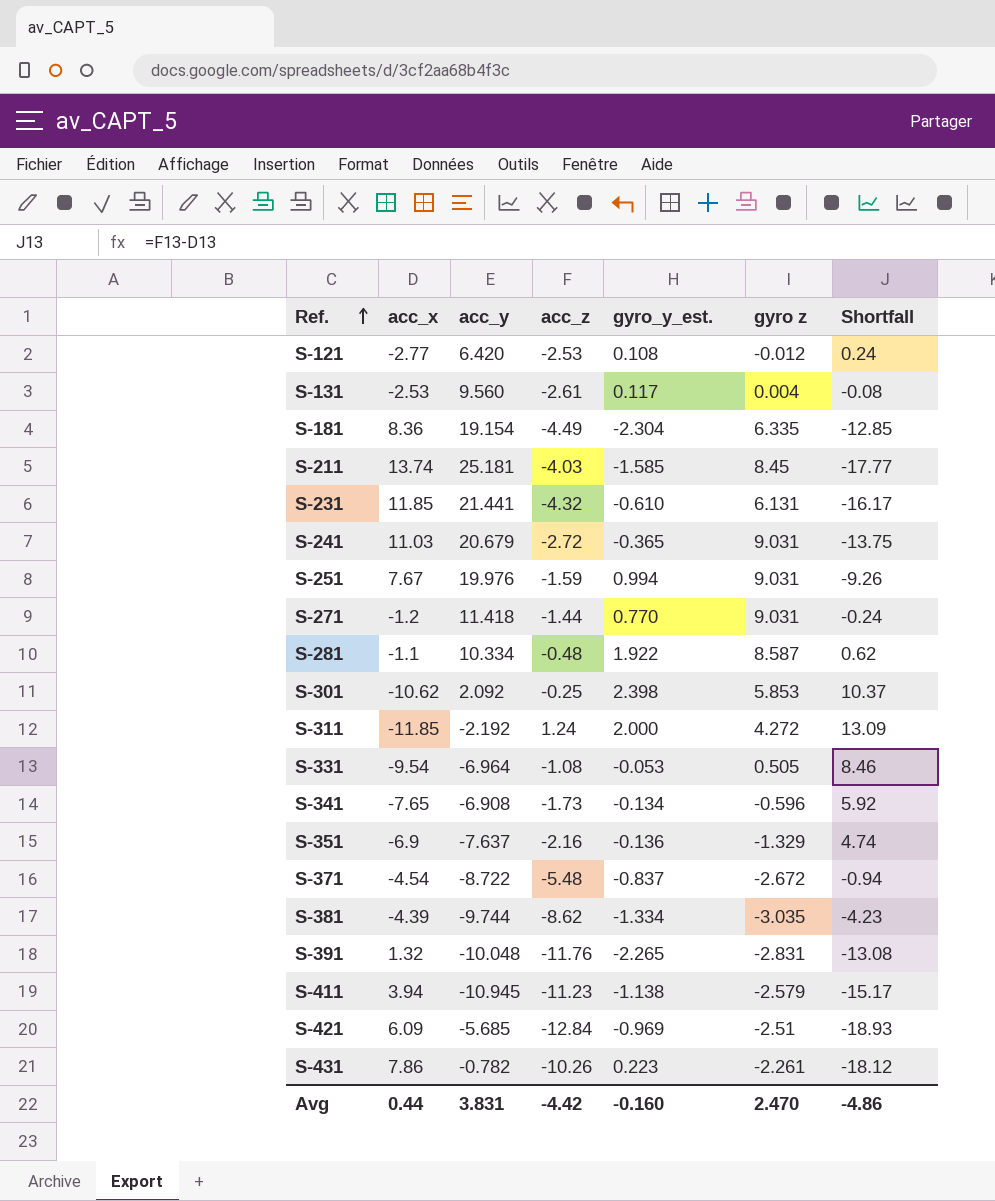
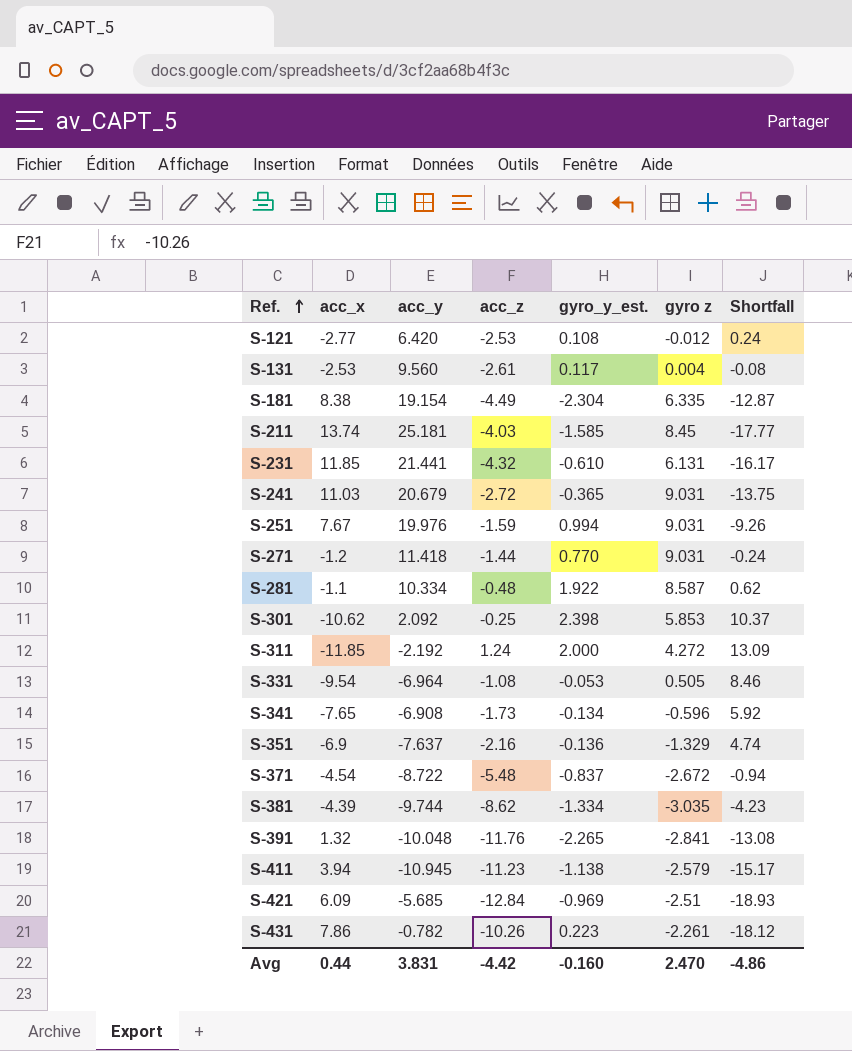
S-181 | acc_x: 8.36 -> 8.38
S-181 | Shortfall: -12.85 -> -12.87
S-391 | gyro z: -2.831 -> -2.841

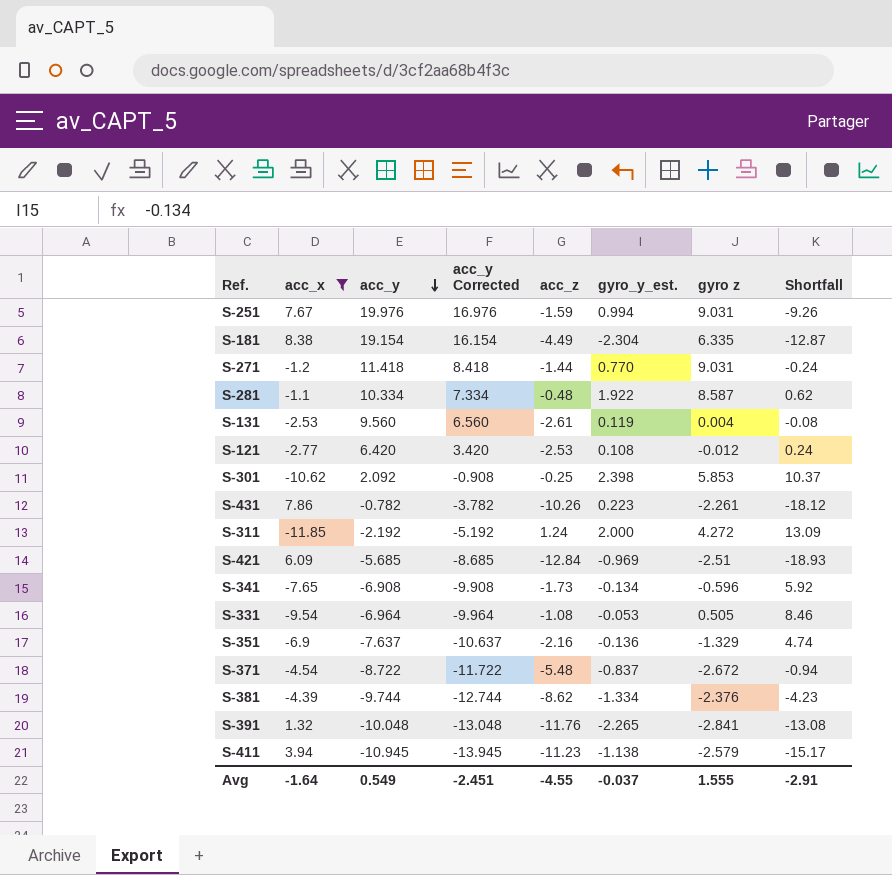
filter: none -> acc_x <= 8.38
row order: Ref. ascending -> acc_y descending
column acc_y Corrected | formula: none -> [acc_y] - 3
S-131 | gyro_y_est.: 0.117 -> 0.119
S-381 | gyro z: -3.035 -> -2.376
Avg | acc_x: 0.44 -> -1.64
Avg | acc_y: 3.831 -> 0.549
Avg | acc_z: -4.42 -> -4.55
Avg | gyro_y_est.: -0.160 -> -0.037
Avg | gyro z: 2.470 -> 1.555
Avg | Shortfall: -4.86 -> -2.91

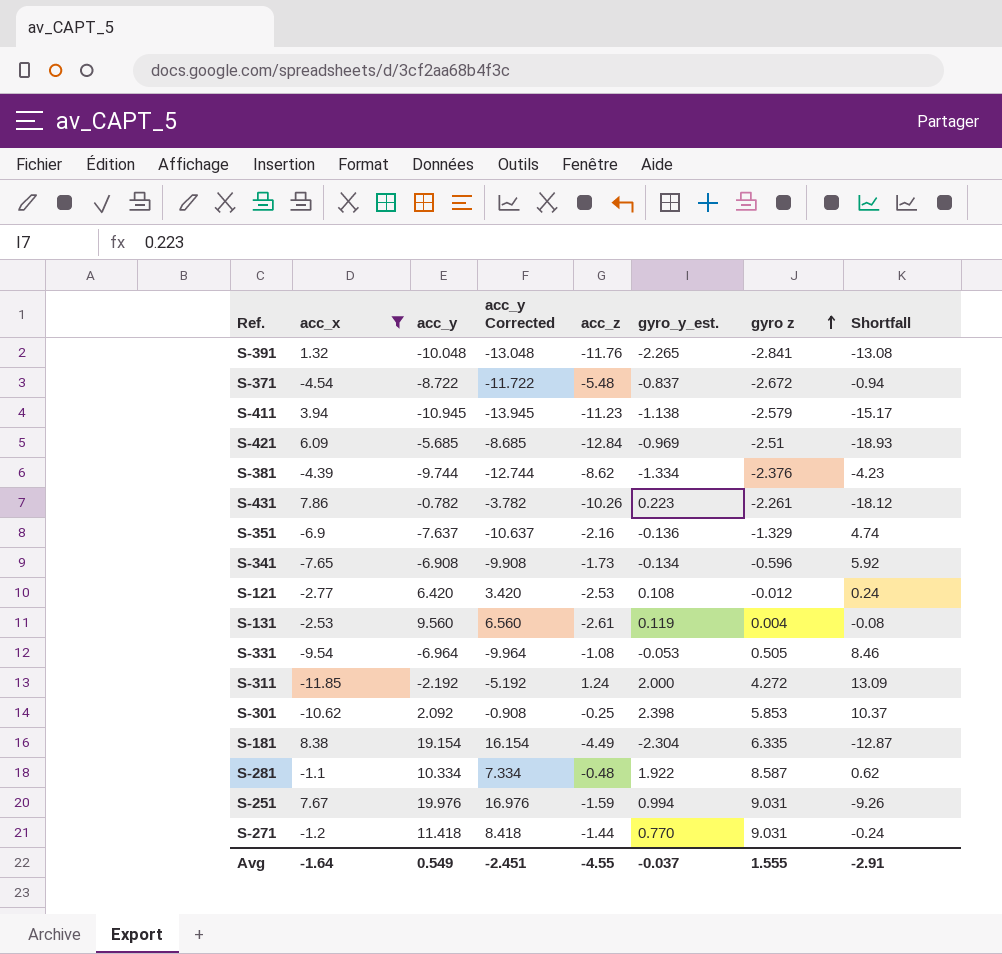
row order: acc_y descending -> gyro z ascending

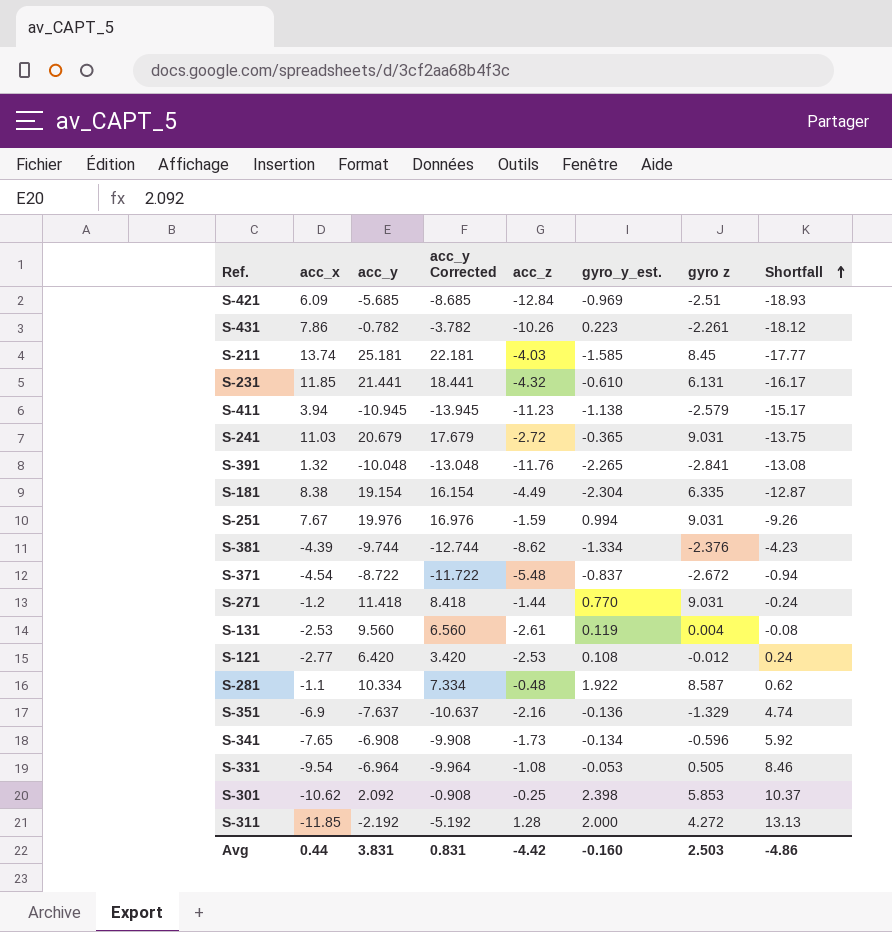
filter: acc_x <= 8.38 -> none
row order: gyro z ascending -> Shortfall ascending
S-311 | acc_z: 1.24 -> 1.28
S-311 | Shortfall: 13.09 -> 13.13
Avg | acc_x: -1.64 -> 0.44
Avg | acc_y: 0.549 -> 3.831
Avg | acc_y Corrected: -2.451 -> 0.831
Avg | acc_z: -4.55 -> -4.42
Avg | gyro_y_est.: -0.037 -> -0.160
Avg | gyro z: 1.555 -> 2.503
Avg | Shortfall: -2.91 -> -4.86

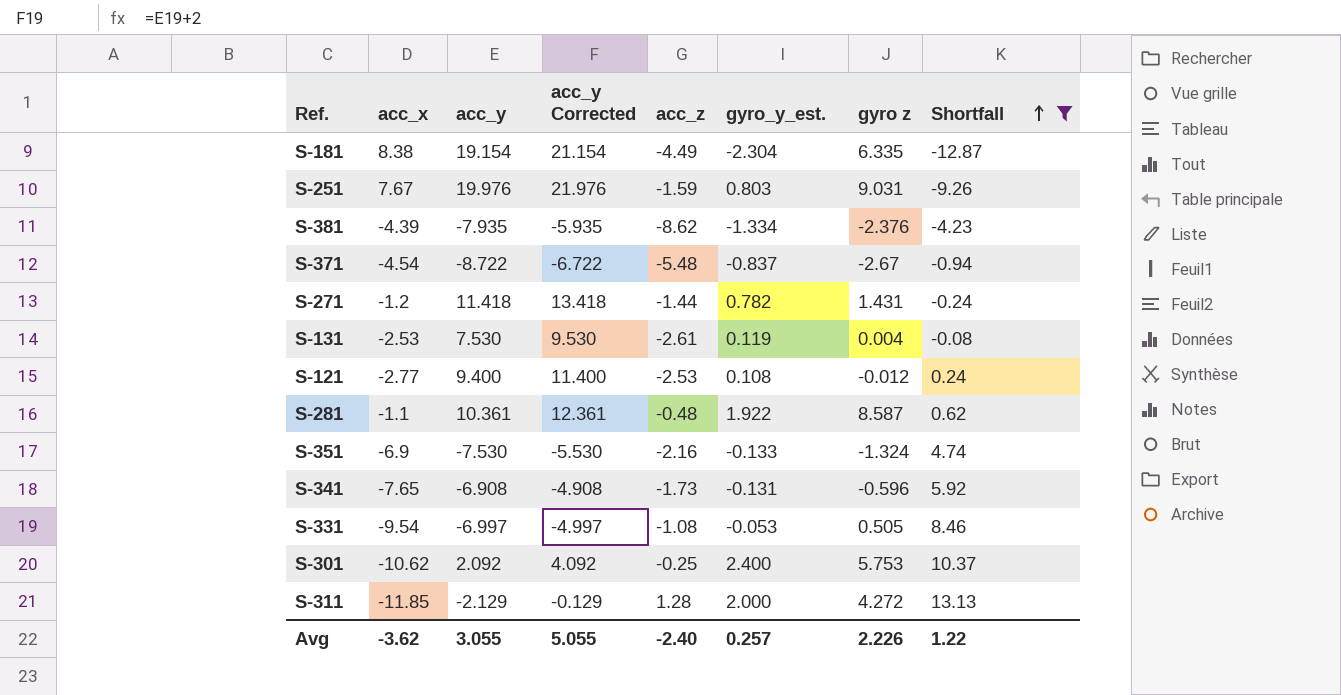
filter: none -> Shortfall >= -12.87
column acc_y Corrected | formula: [acc_y] - 3 -> [acc_y] + 2
S-251 | gyro_y_est.: 0.994 -> 0.803
S-381 | acc_y: -9.744 -> -7.935
S-371 | gyro z: -2.672 -> -2.67
S-271 | gyro_y_est.: 0.770 -> 0.782
S-271 | gyro z: 9.031 -> 1.431
S-131 | acc_y: 9.560 -> 7.530
S-121 | acc_y: 6.420 -> 9.400
S-281 | acc_y: 10.334 -> 10.361
S-351 | acc_y: -7.637 -> -7.530
S-351 | gyro_y_est.: -0.136 -> -0.133
S-351 | gyro z: -1.329 -> -1.324
S-341 | gyro_y_est.: -0.134 -> -0.131
S-331 | acc_y: -6.964 -> -6.997
S-301 | gyro_y_est.: 2.398 -> 2.400
S-301 | gyro z: 5.853 -> 5.753
S-311 | acc_y: -2.192 -> -2.129
Avg | acc_x: 0.44 -> -3.62
Avg | acc_y: 3.831 -> 3.055
Avg | acc_y Corrected: 0.831 -> 5.055
Avg | acc_z: -4.42 -> -2.40
Avg | gyro_y_est.: -0.160 -> 0.257
Avg | gyro z: 2.503 -> 2.226
Avg | Shortfall: -4.86 -> 1.22

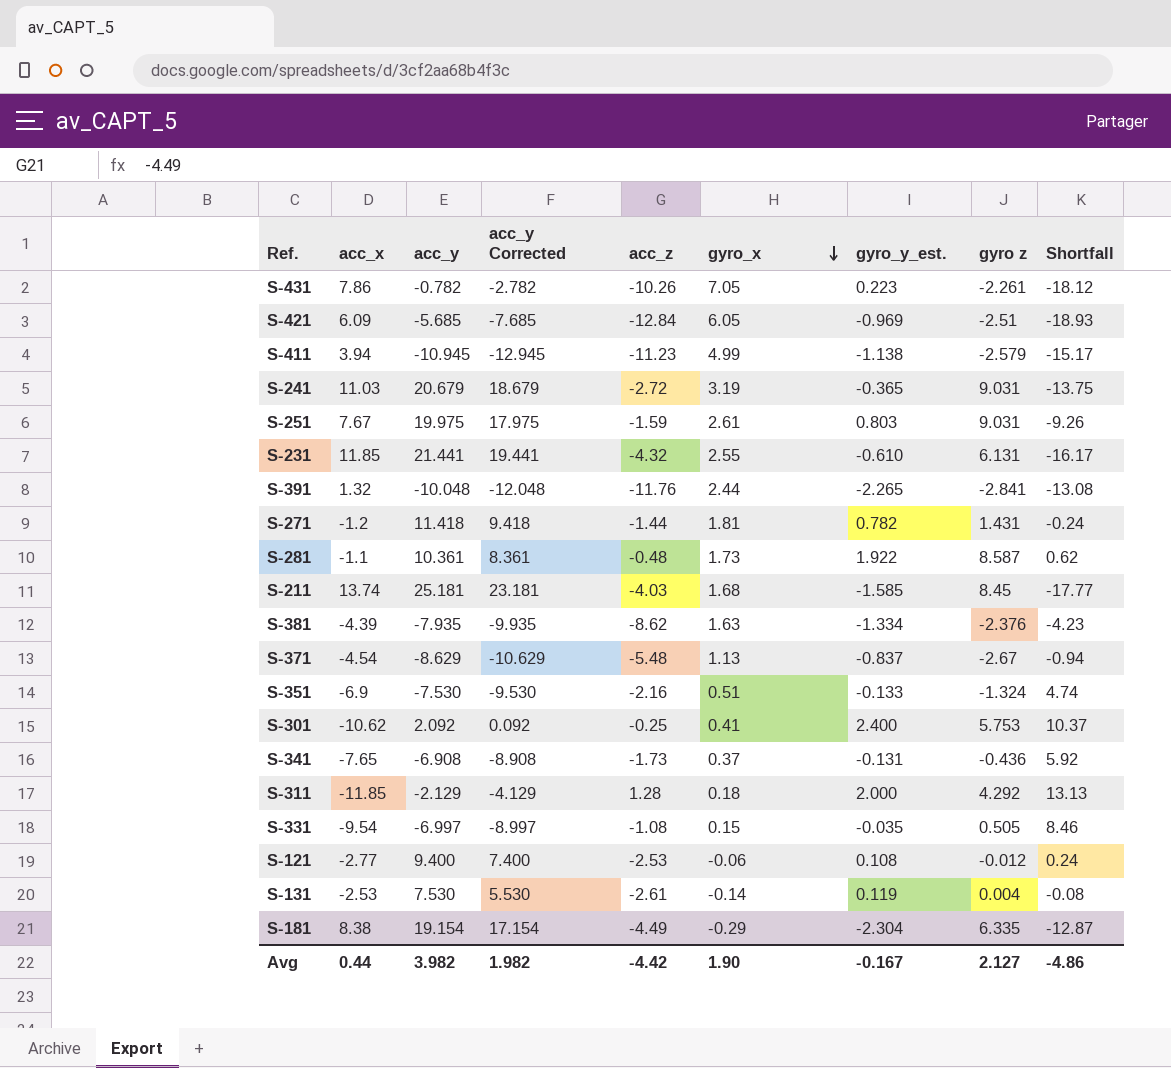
filter: Shortfall >= -12.87 -> none
row order: Shortfall ascending -> gyro_x descending
column acc_y Corrected | formula: [acc_y] + 2 -> [acc_y] - 2
column gyro_x | position: none -> 6
S-251 | acc_y: 19.976 -> 19.975
S-371 | acc_y: -8.722 -> -8.629
S-341 | gyro z: -0.596 -> -0.436
S-311 | gyro z: 4.272 -> 4.292
S-331 | gyro_y_est.: -0.053 -> -0.035
Avg | acc_x: -3.62 -> 0.44
Avg | acc_y: 3.055 -> 3.982
Avg | acc_y Corrected: 5.055 -> 1.982
Avg | acc_z: -2.40 -> -4.42
Avg | gyro_y_est.: 0.257 -> -0.167
Avg | gyro z: 2.226 -> 2.127
Avg | Shortfall: 1.22 -> -4.86

